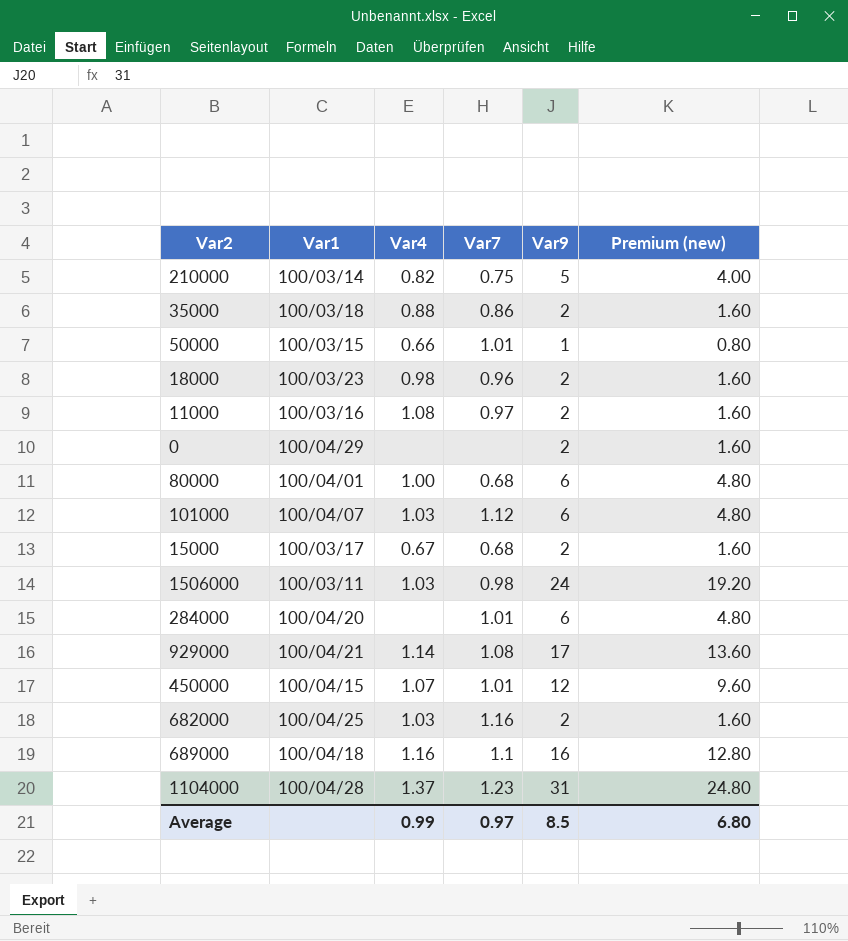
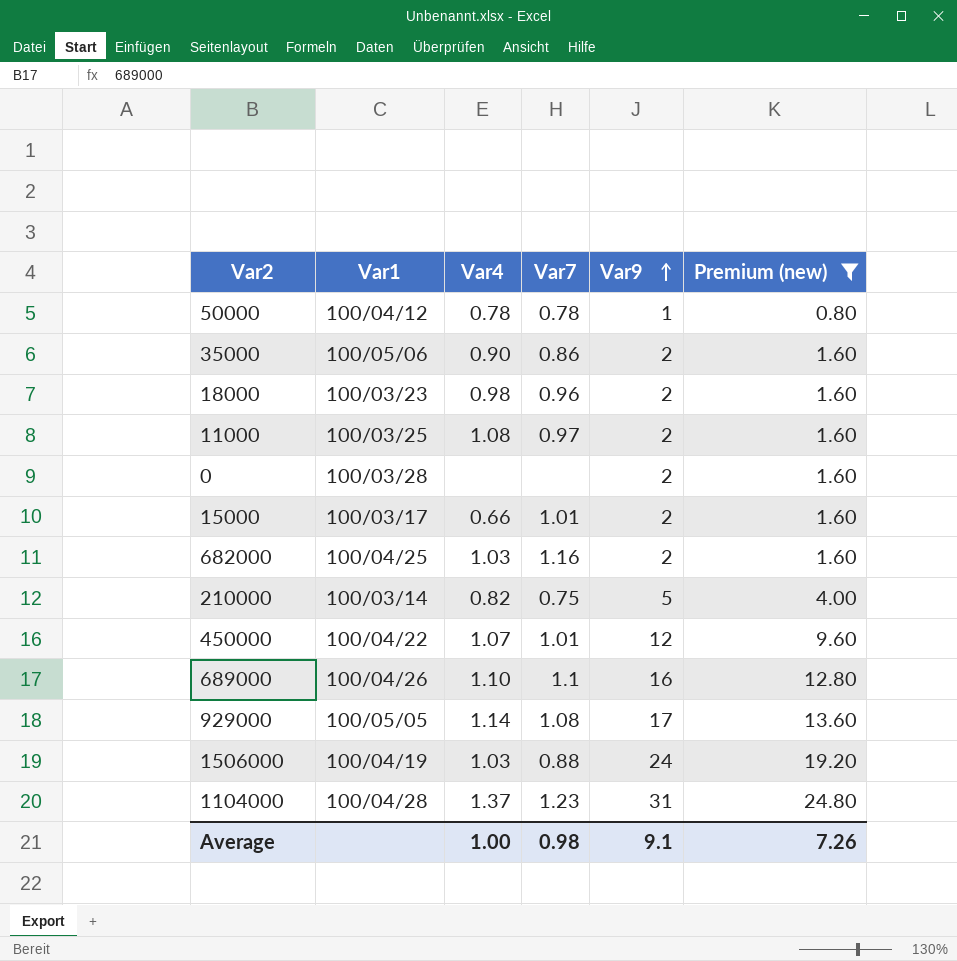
filter: none -> Premium (new) != 4.80
row order: none -> Var9 ascending
50000 | Var1: 100/03/15 -> 100/04/12
50000 | Var4: 0.66 -> 0.78
50000 | Var7: 1.01 -> 0.78
35000 | Var1: 100/03/18 -> 100/05/06
35000 | Var4: 0.88 -> 0.90
11000 | Var1: 100/03/16 -> 100/03/25
0 | Var1: 100/04/29 -> 100/03/28
15000 | Var4: 0.67 -> 0.66
15000 | Var7: 0.68 -> 1.01
450000 | Var1: 100/04/15 -> 100/04/22
689000 | Var1: 100/04/18 -> 100/04/26
689000 | Var4: 1.16 -> 1.10
929000 | Var1: 100/04/21 -> 100/05/05
1506000 | Var1: 100/03/11 -> 100/04/19
1506000 | Var7: 0.98 -> 0.88
Average | Var4: 0.99 -> 1.00
Average | Var7: 0.97 -> 0.98
Average | Var9: 8.5 -> 9.1
Average | Premium (new): 6.80 -> 7.26

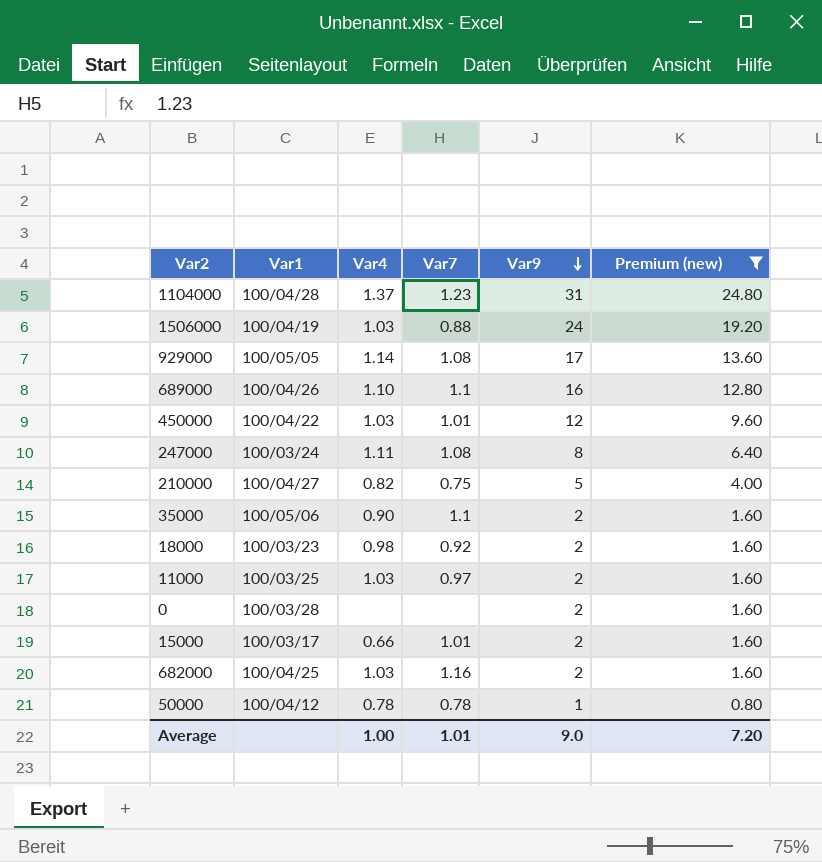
row order: Var9 ascending -> Var9 descending
450000 | Var4: 1.07 -> 1.03
row 247000: none -> 100/03/24 | 1.11 | 1.08 | 8 | 6.40
210000 | Var1: 100/03/14 -> 100/04/27
35000 | Var7: 0.86 -> 1.1
18000 | Var7: 0.96 -> 0.92
11000 | Var4: 1.08 -> 1.03
Average | Var7: 0.98 -> 1.01
Average | Var9: 9.1 -> 9.0
Average | Premium (new): 7.26 -> 7.20

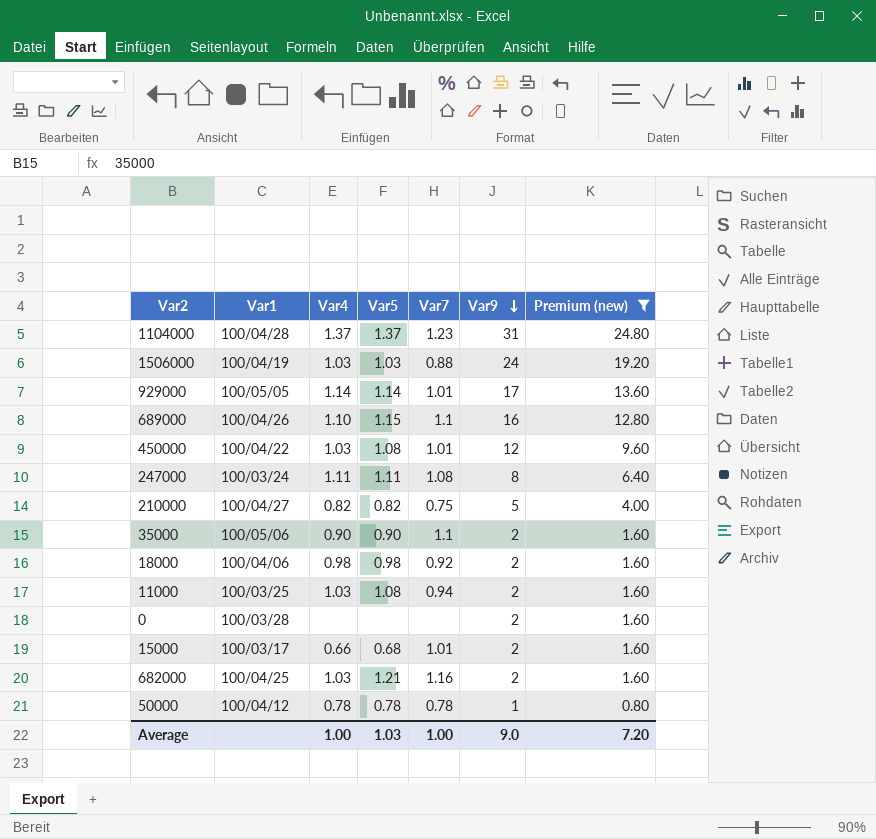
column Var5 | position: none -> 4
929000 | Var7: 1.08 -> 1.01
18000 | Var1: 100/03/23 -> 100/04/06
11000 | Var7: 0.97 -> 0.94
Average | Var7: 1.01 -> 1.00

